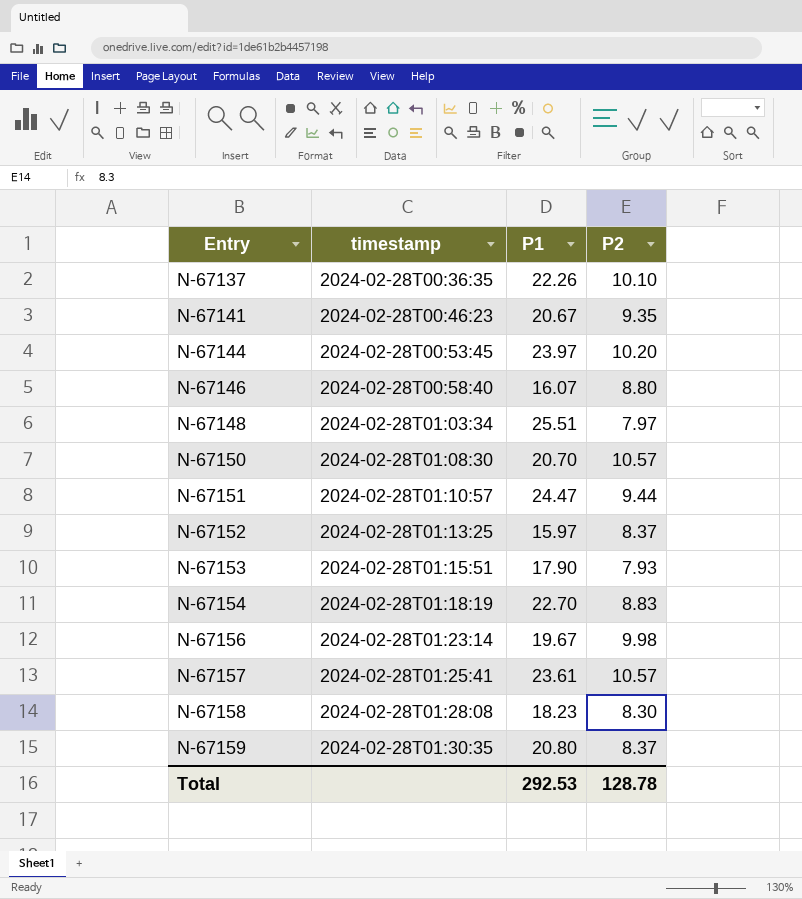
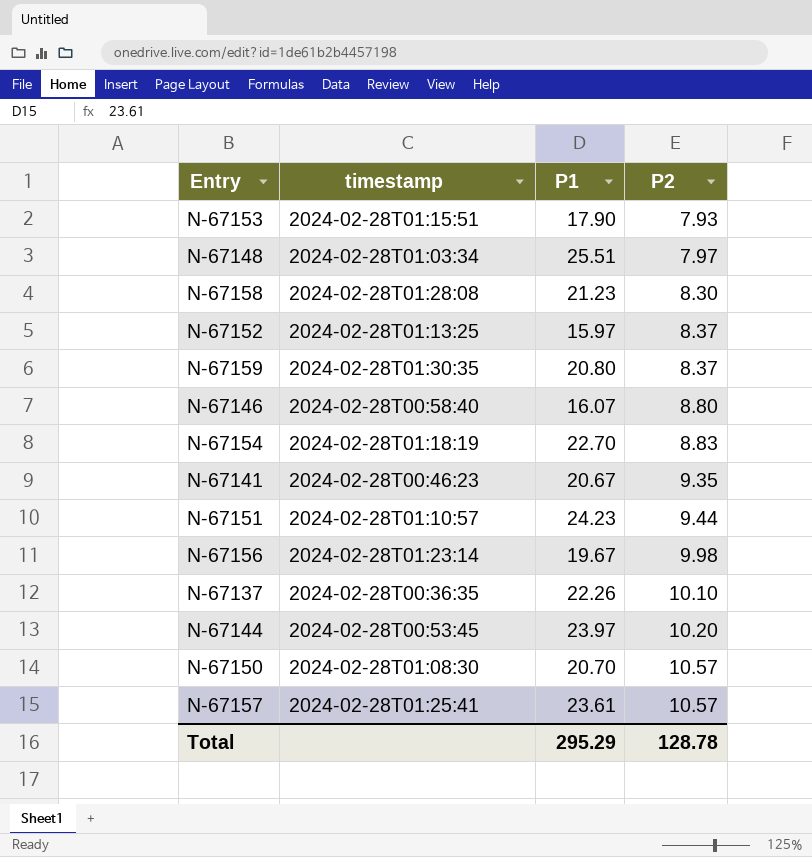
row order: Entry ascending -> P2 ascending
N-67158 | P1: 18.23 -> 21.23
N-67151 | P1: 24.47 -> 24.23
Total | P1: 292.53 -> 295.29

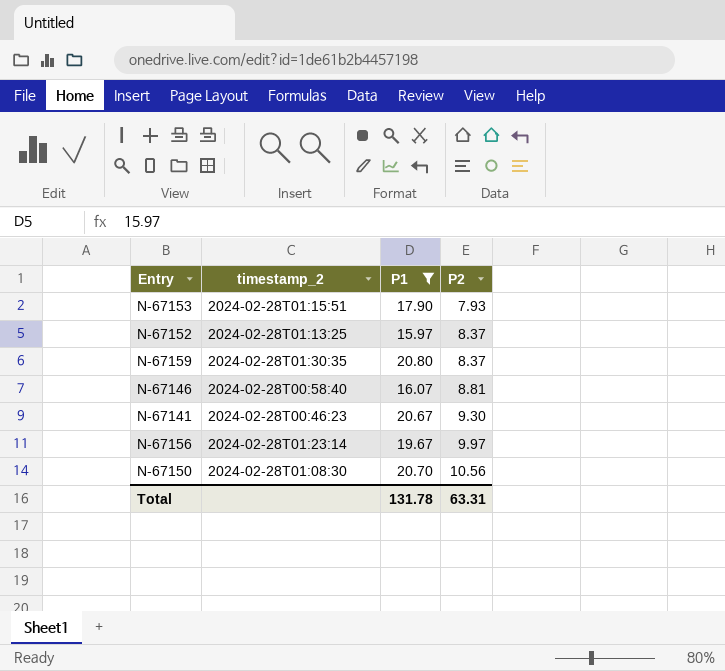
filter: none -> P1 <= 20.80
column name: timestamp -> timestamp_2
N-67146 | P2: 8.80 -> 8.81
N-67141 | P2: 9.35 -> 9.30
N-67156 | P2: 9.98 -> 9.97
N-67150 | P2: 10.57 -> 10.56
Total | P1: 295.29 -> 131.78
Total | P2: 128.78 -> 63.31

